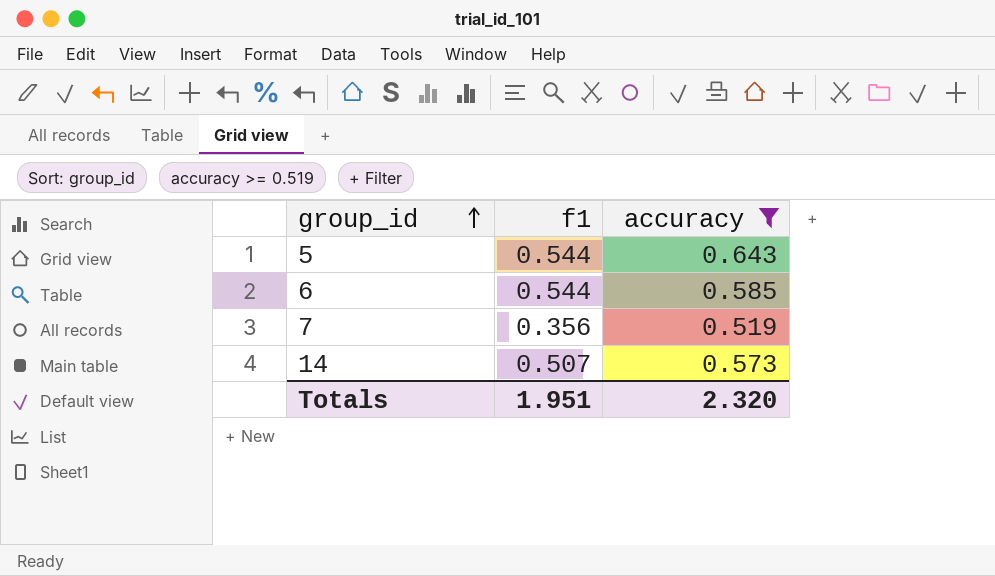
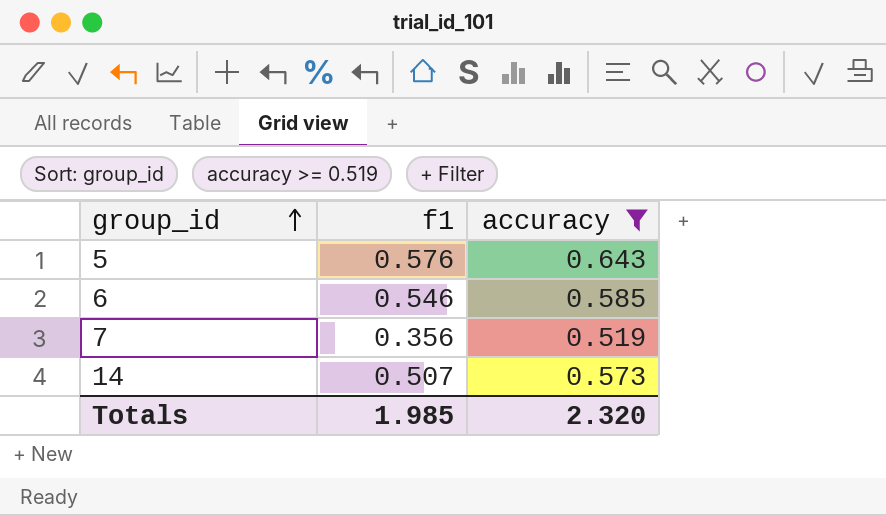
5 | f1: 0.544 -> 0.576
6 | f1: 0.544 -> 0.546
Totals | f1: 1.951 -> 1.985

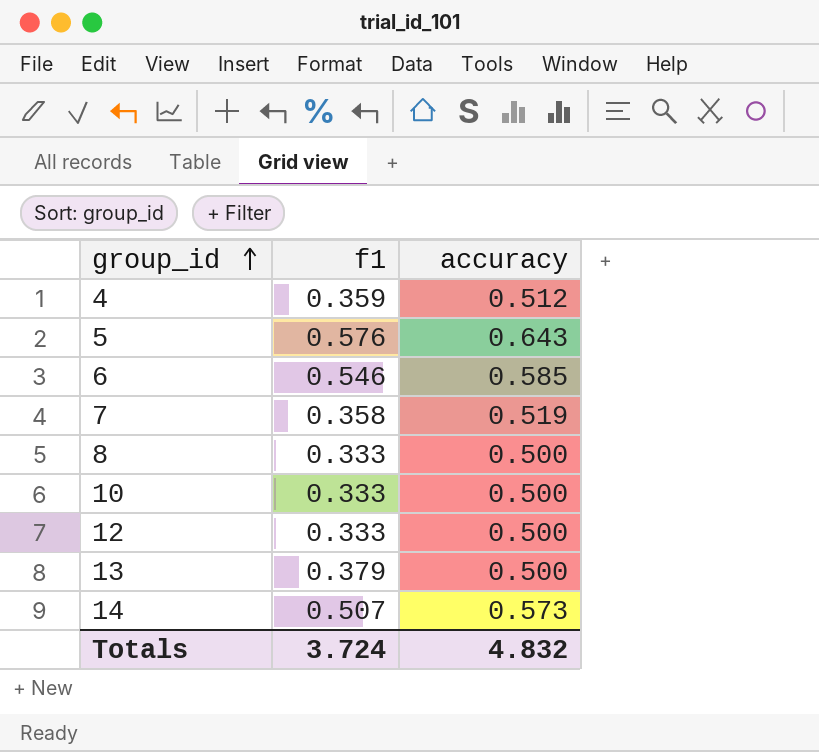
filter: accuracy >= 0.519 -> none
7 | f1: 0.356 -> 0.358
Totals | f1: 1.985 -> 3.724
Totals | accuracy: 2.320 -> 4.832

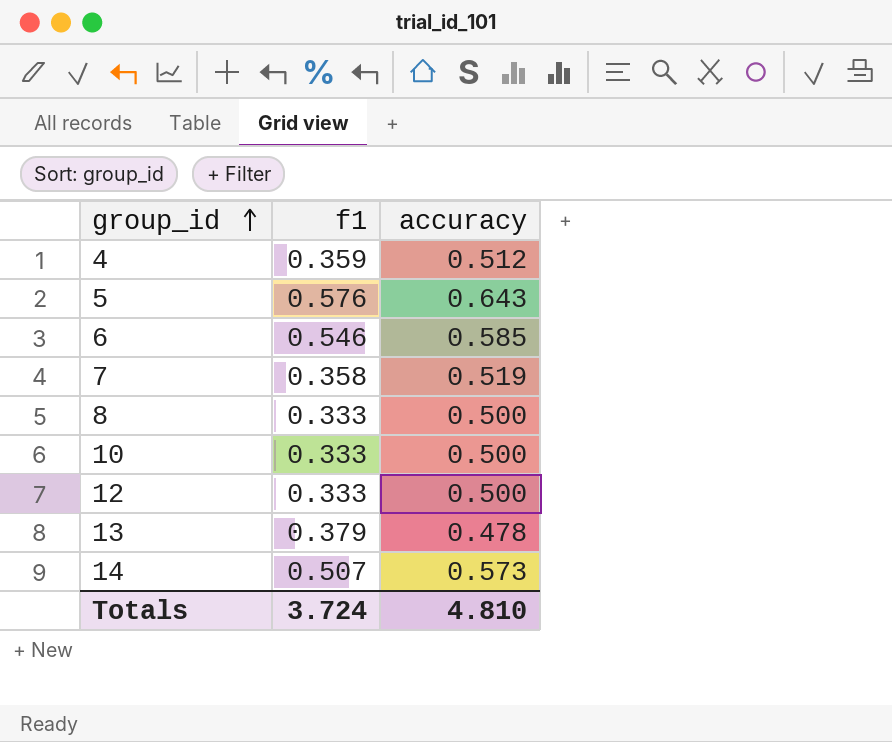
13 | accuracy: 0.500 -> 0.478
Totals | accuracy: 4.832 -> 4.810

